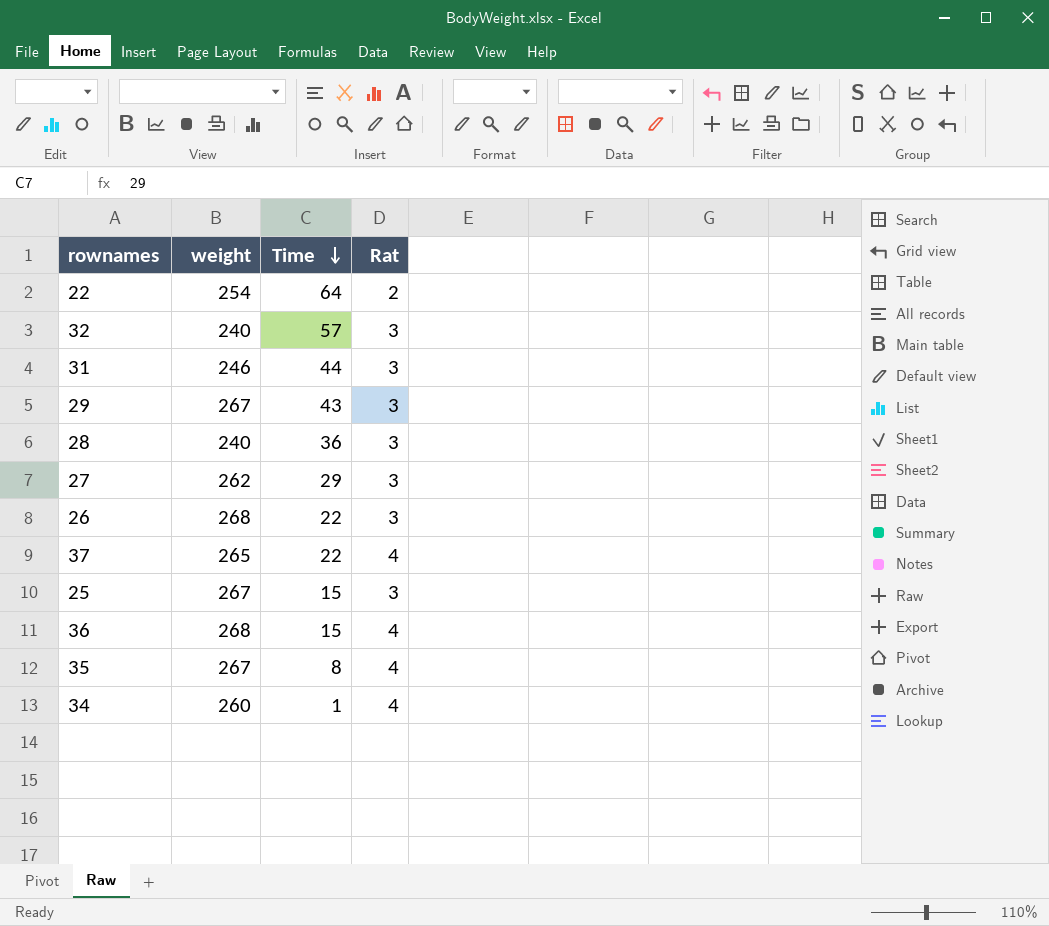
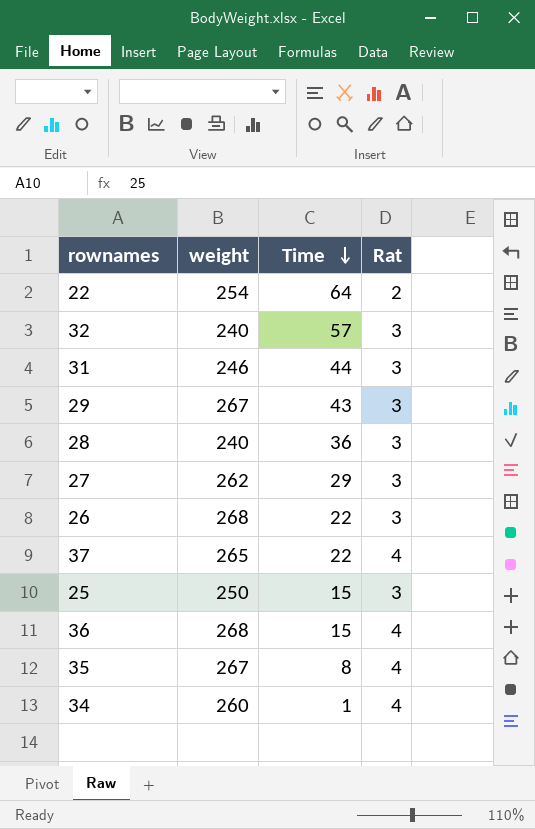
25 | weight: 267 -> 250

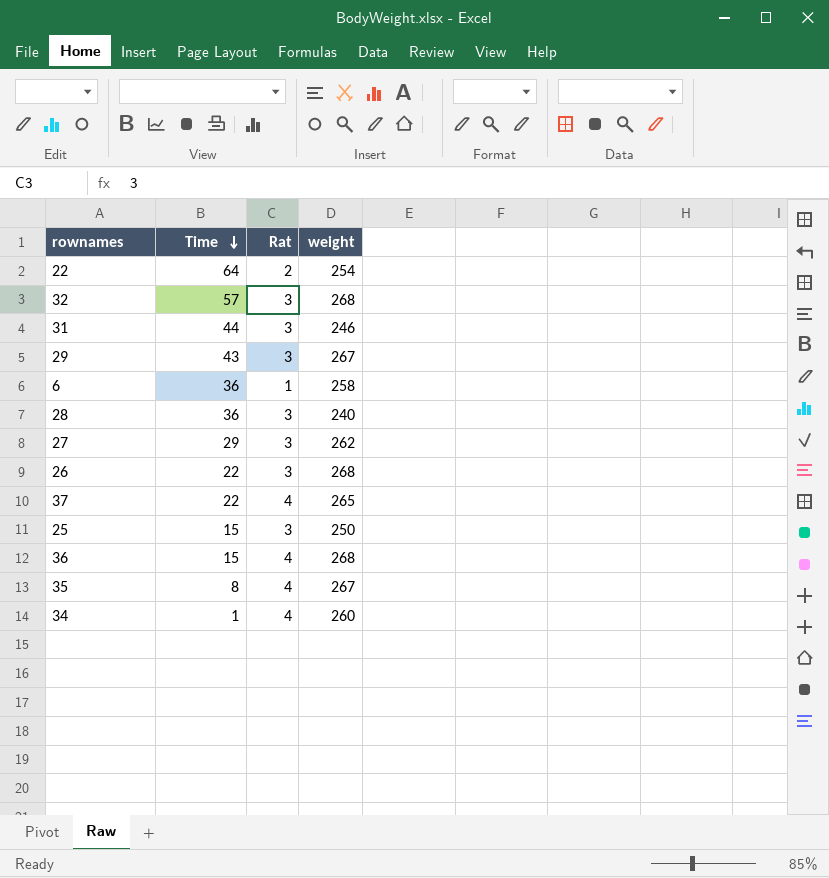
column weight | position: 2 -> 4
32 | weight: 240 -> 268
row 6: none -> 36 | 1 | 258

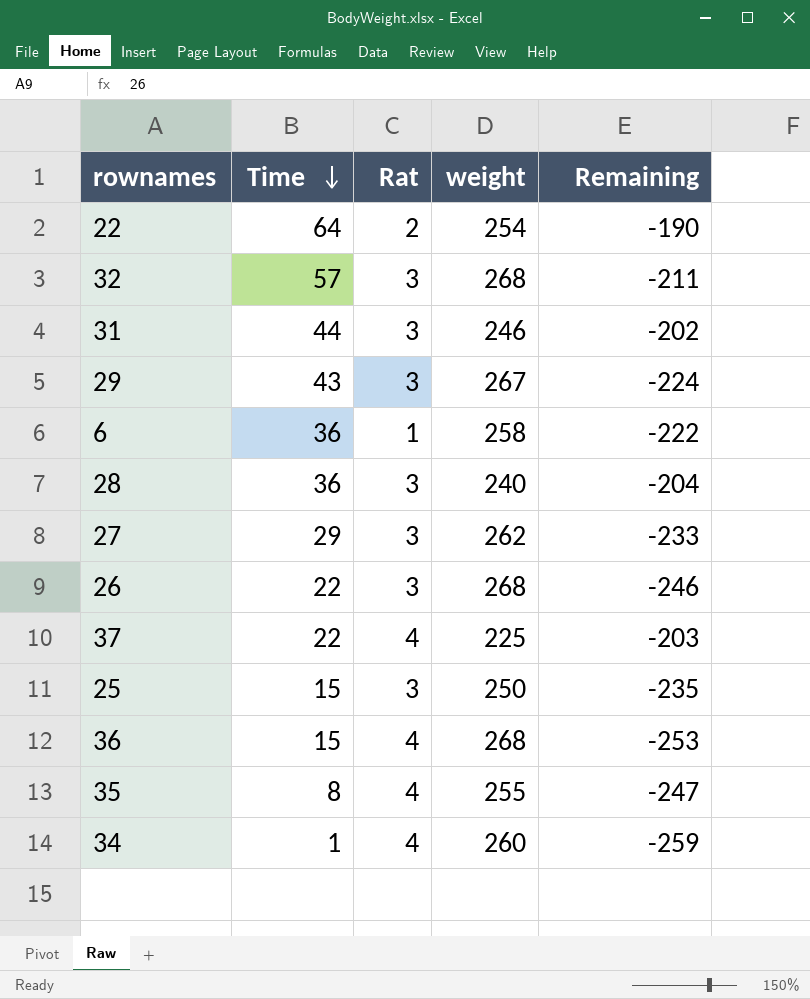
column Remaining | formula: none -> [Time] - [weight]
37 | weight: 265 -> 225
35 | weight: 267 -> 255

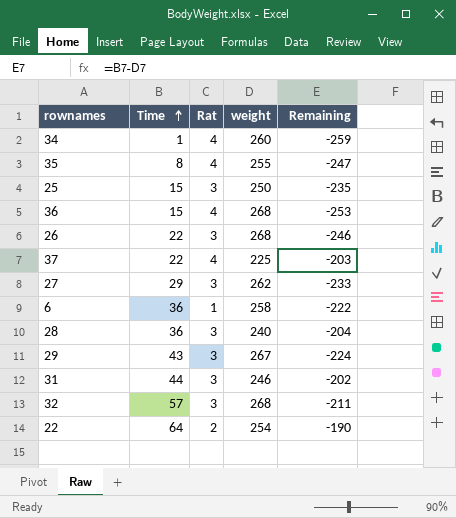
row order: Time descending -> Time ascending

